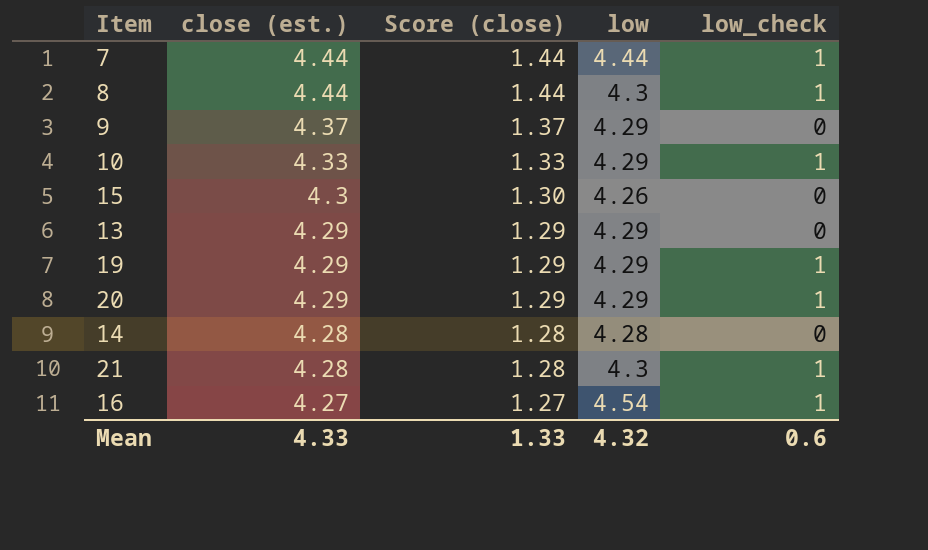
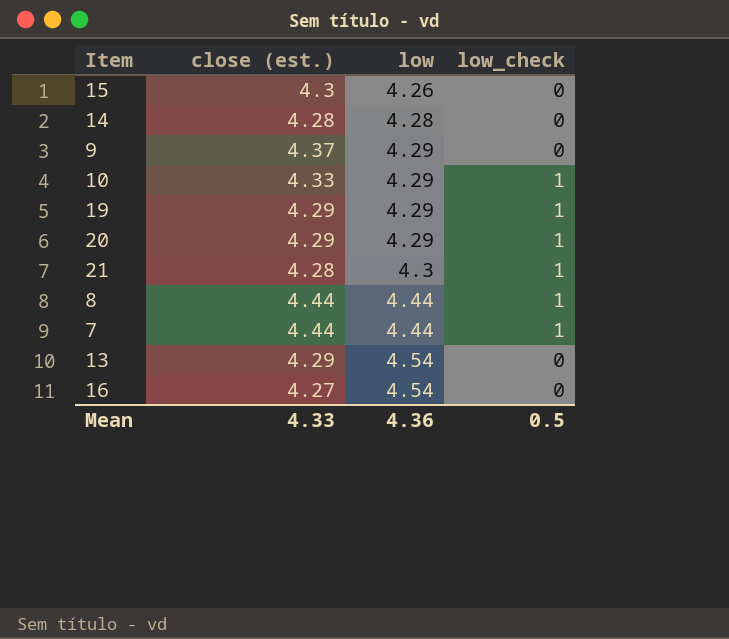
row order: close (est.) descending -> low ascending
column Score (close) | formula: [close (est.)] - 3 -> none
8 | low: 4.3 -> 4.44
13 | low: 4.29 -> 4.54
16 | low_check: 1 -> 0
Mean | low: 4.32 -> 4.36
Mean | low_check: 0.6 -> 0.5

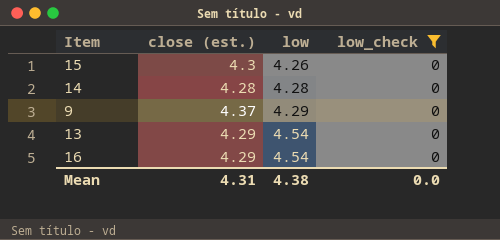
filter: none -> low_check = 0
16 | close (est.): 4.27 -> 4.29
Mean | close (est.): 4.33 -> 4.31
Mean | low: 4.36 -> 4.38
Mean | low_check: 0.5 -> 0.0

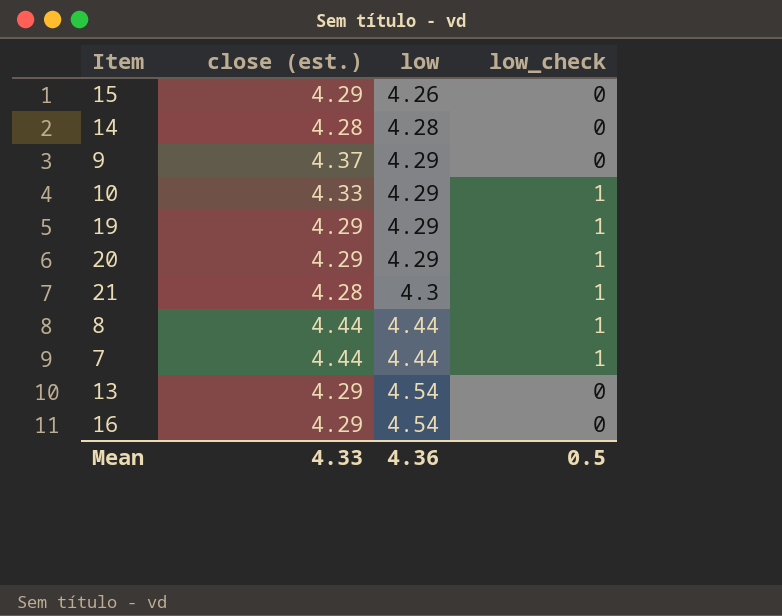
filter: low_check = 0 -> none
15 | close (est.): 4.3 -> 4.29
Mean | close (est.): 4.31 -> 4.33
Mean | low: 4.38 -> 4.36
Mean | low_check: 0.0 -> 0.5

